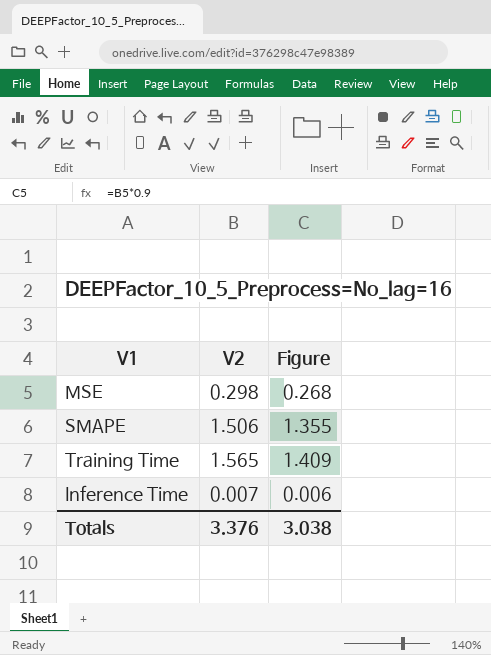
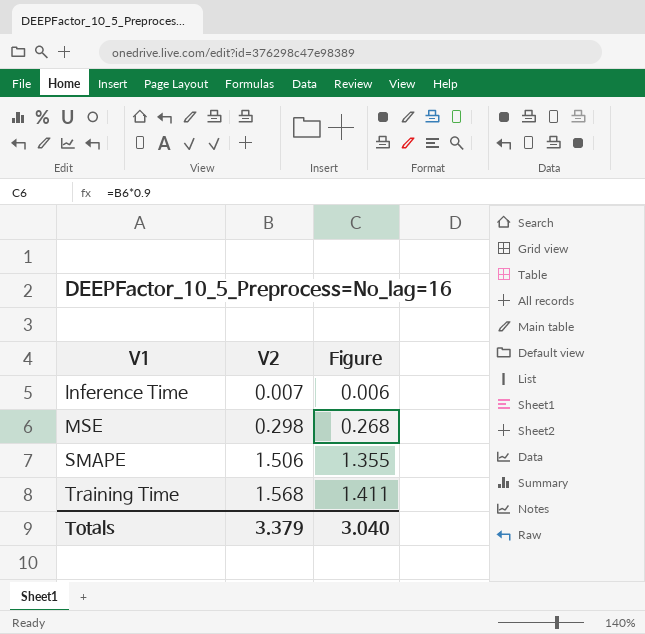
row order: none -> V1 ascending
Training Time | V2: 1.565 -> 1.568
Training Time | Figure: 1.409 -> 1.411
Totals | V2: 3.376 -> 3.379
Totals | Figure: 3.038 -> 3.040

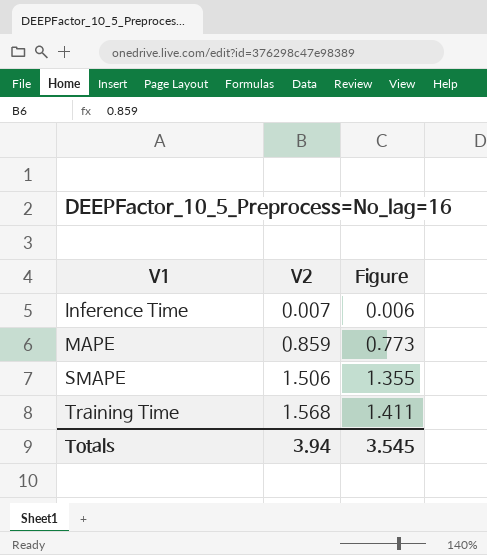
row MSE: 0.298 | 0.268 -> none
row MAPE: none -> 0.859 | 0.773
Totals | V2: 3.379 -> 3.94
Totals | Figure: 3.040 -> 3.545

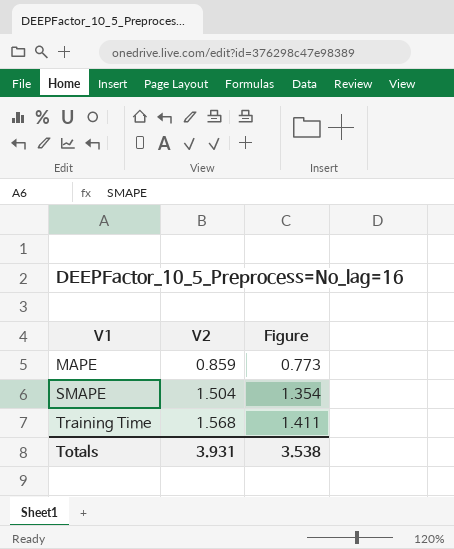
row Inference Time: 0.007 | 0.006 -> none
SMAPE | V2: 1.506 -> 1.504
SMAPE | Figure: 1.355 -> 1.354
Totals | V2: 3.94 -> 3.931
Totals | Figure: 3.545 -> 3.538

